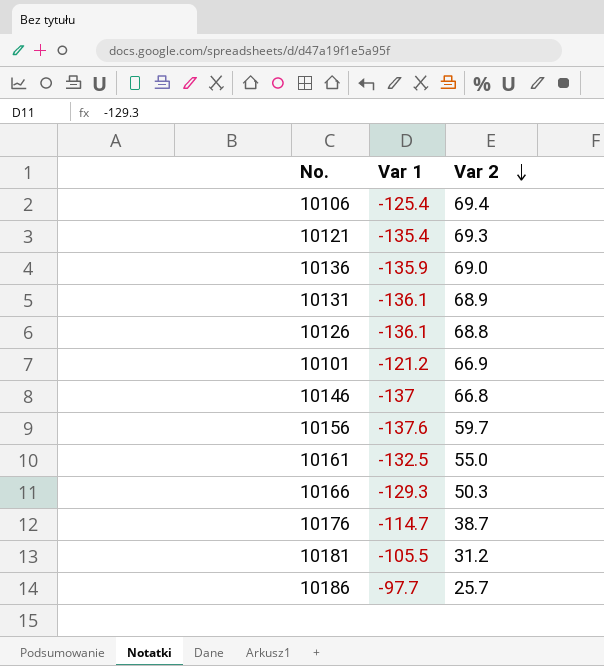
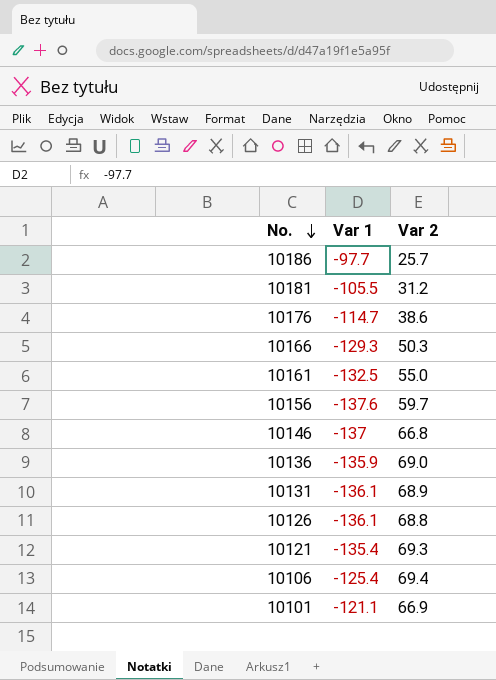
row order: Var 2 descending -> No. descending
10176 | Var 2: 38.7 -> 38.6
10101 | Var 1: -121.2 -> -121.1

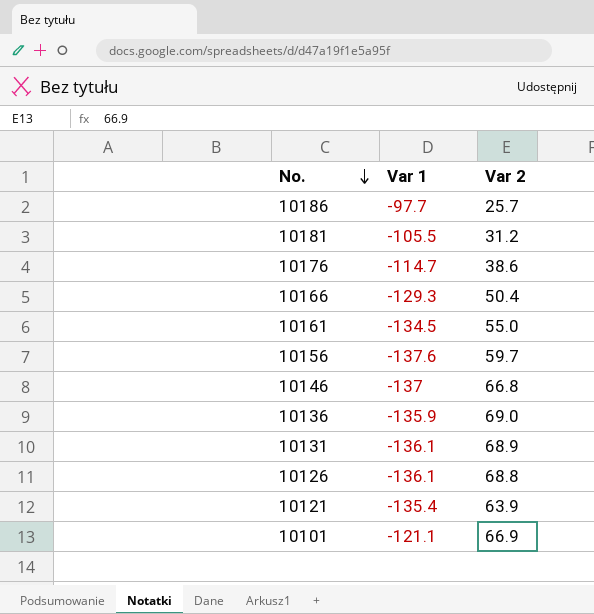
row 10106: -125.4 | 69.4 -> none
10166 | Var 2: 50.3 -> 50.4
10161 | Var 1: -132.5 -> -134.5
10121 | Var 2: 69.3 -> 63.9

